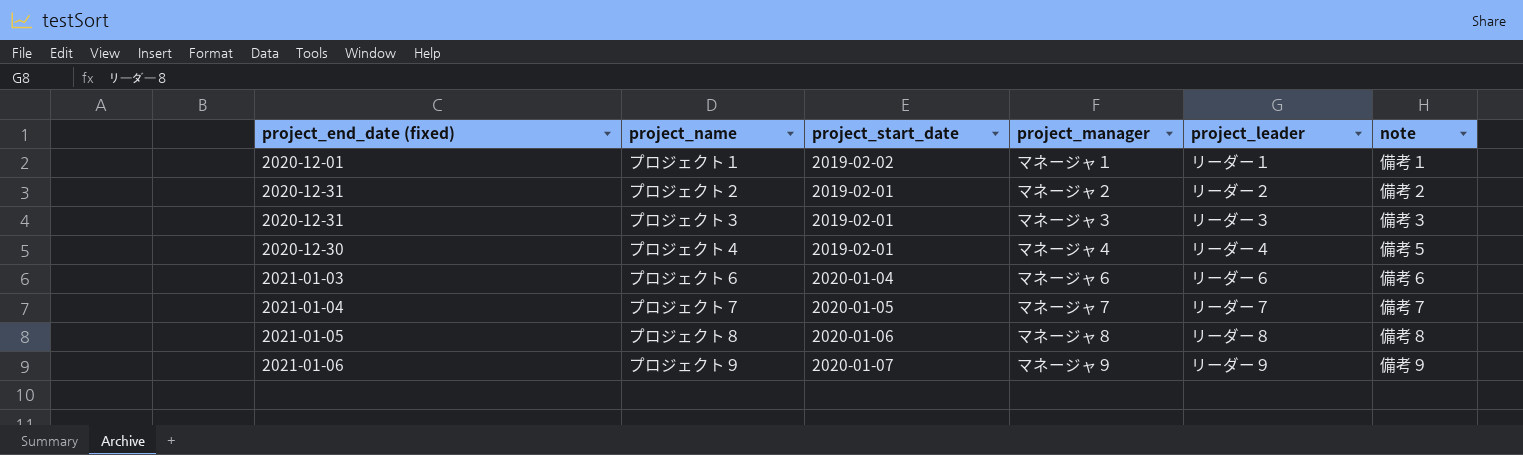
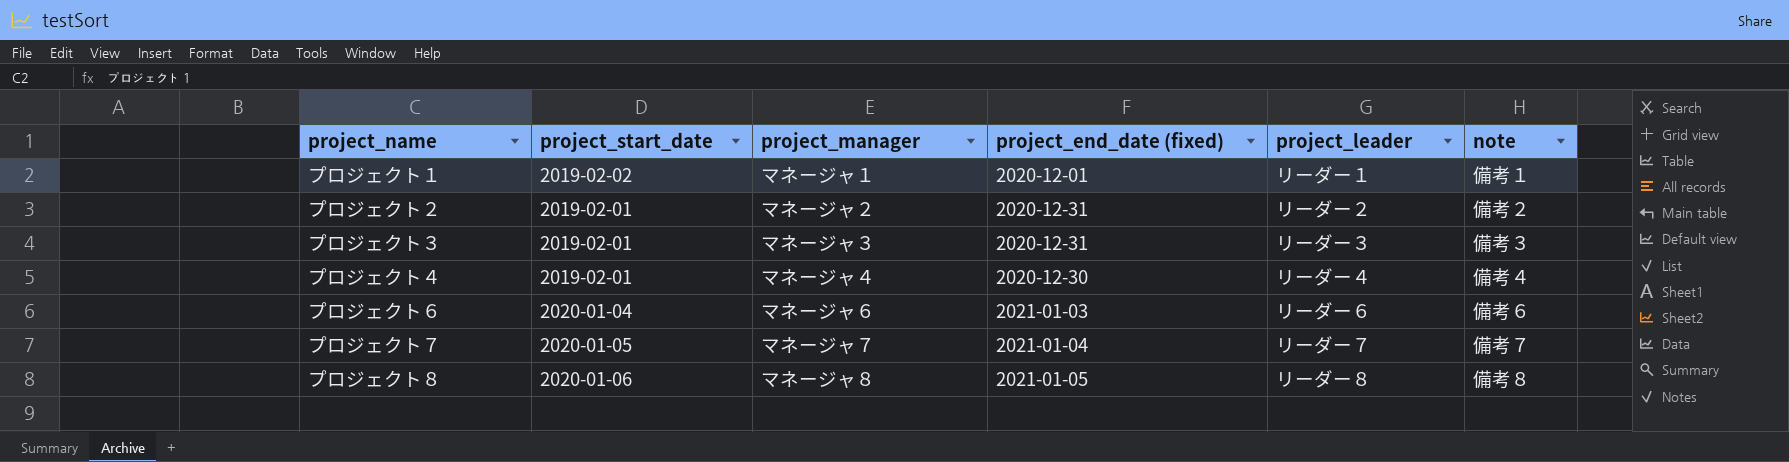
column project_end_date (fixed) | position: 1 -> 4
row プロジェクト９: 2021-01-06 | 2020-01-07 | マネージャ９ | リーダー９ | 備考９ -> none
プロジェクト４ | note: 備考５ -> 備考４

